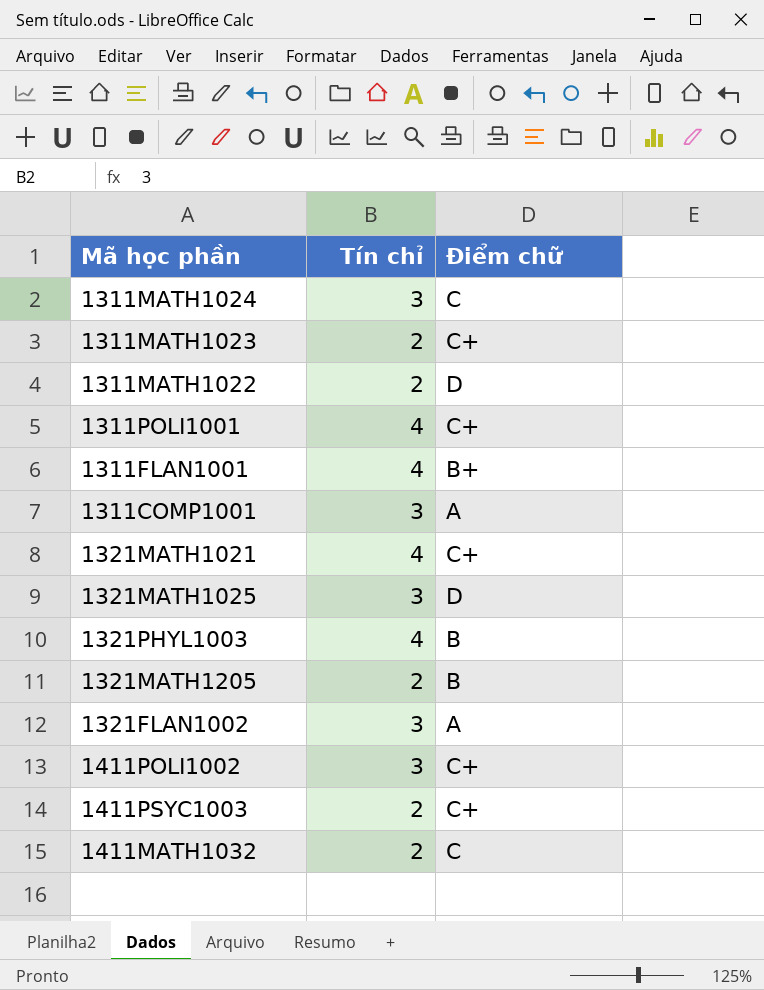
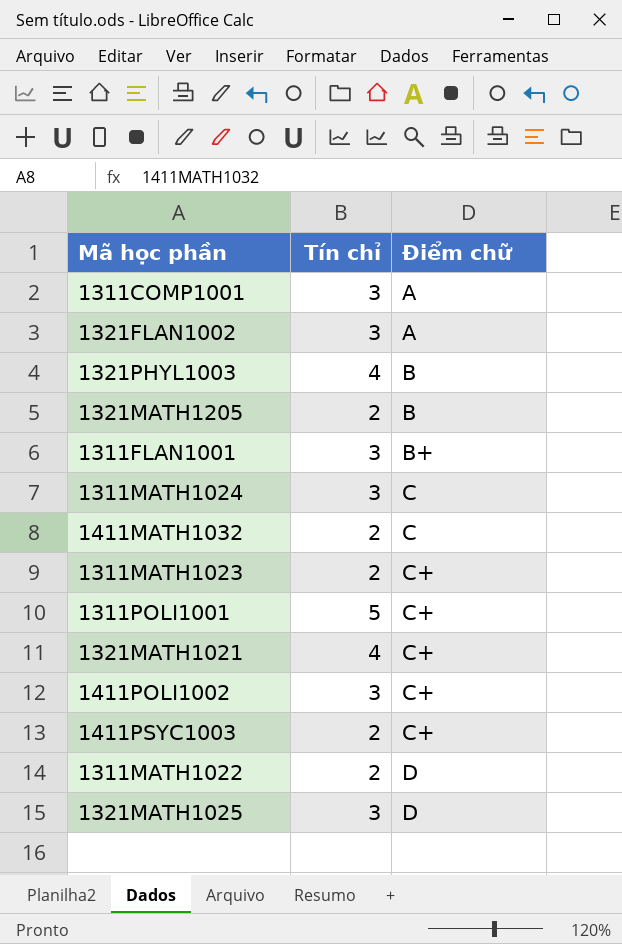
row order: none -> Điểm chữ ascending
1311FLAN1001 | Tín chỉ: 4 -> 3
1311POLI1001 | Tín chỉ: 4 -> 5

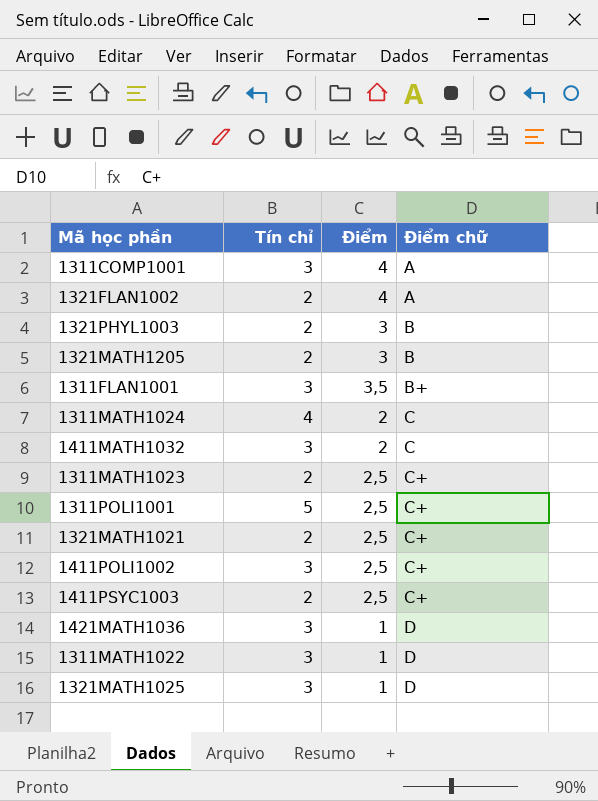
column Điểm | position: none -> 3
1321FLAN1002 | Tín chỉ: 3 -> 2
1321PHYL1003 | Tín chỉ: 4 -> 2
1311MATH1024 | Tín chỉ: 3 -> 4
1411MATH1032 | Tín chỉ: 2 -> 3
1321MATH1021 | Tín chỉ: 4 -> 2
row 1421MATH1036: none -> 3 | 1 | D
1311MATH1022 | Tín chỉ: 2 -> 3

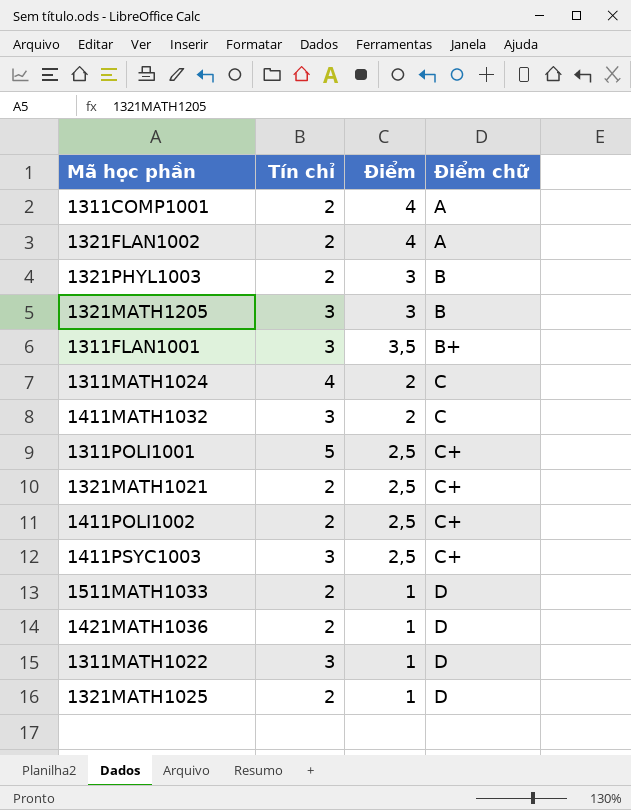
row 1311MATH1023: 2 | 2,5 | C+ -> none
1311COMP1001 | Tín chỉ: 3 -> 2
1321MATH1205 | Tín chỉ: 2 -> 3
1411POLI1002 | Tín chỉ: 3 -> 2
1411PSYC1003 | Tín chỉ: 2 -> 3
row 1511MATH1033: none -> 2 | 1 | D
1421MATH1036 | Tín chỉ: 3 -> 2
1321MATH1025 | Tín chỉ: 3 -> 2

